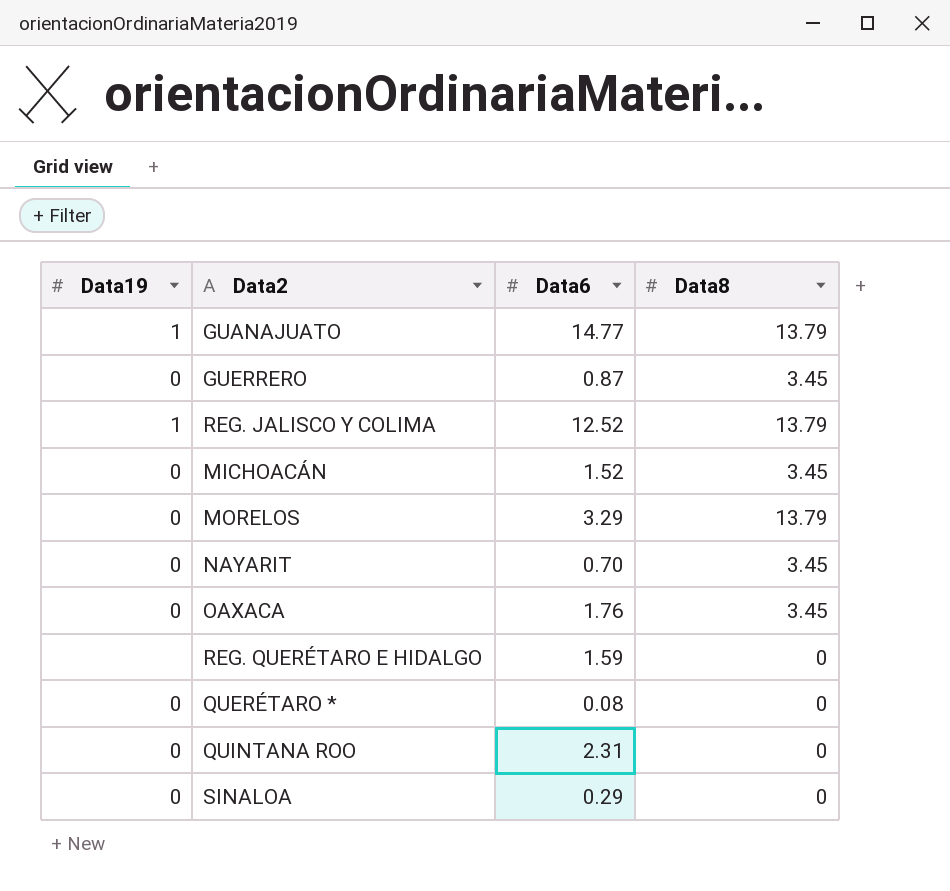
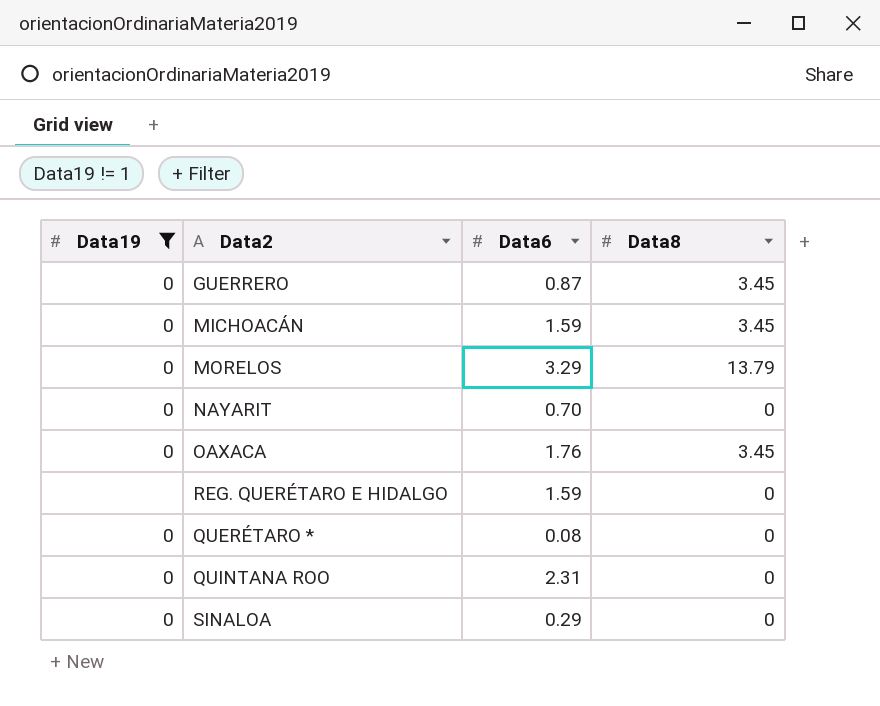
filter: none -> Data19 != 1
MICHOACÁN | Data6: 1.52 -> 1.59
NAYARIT | Data8: 3.45 -> 0

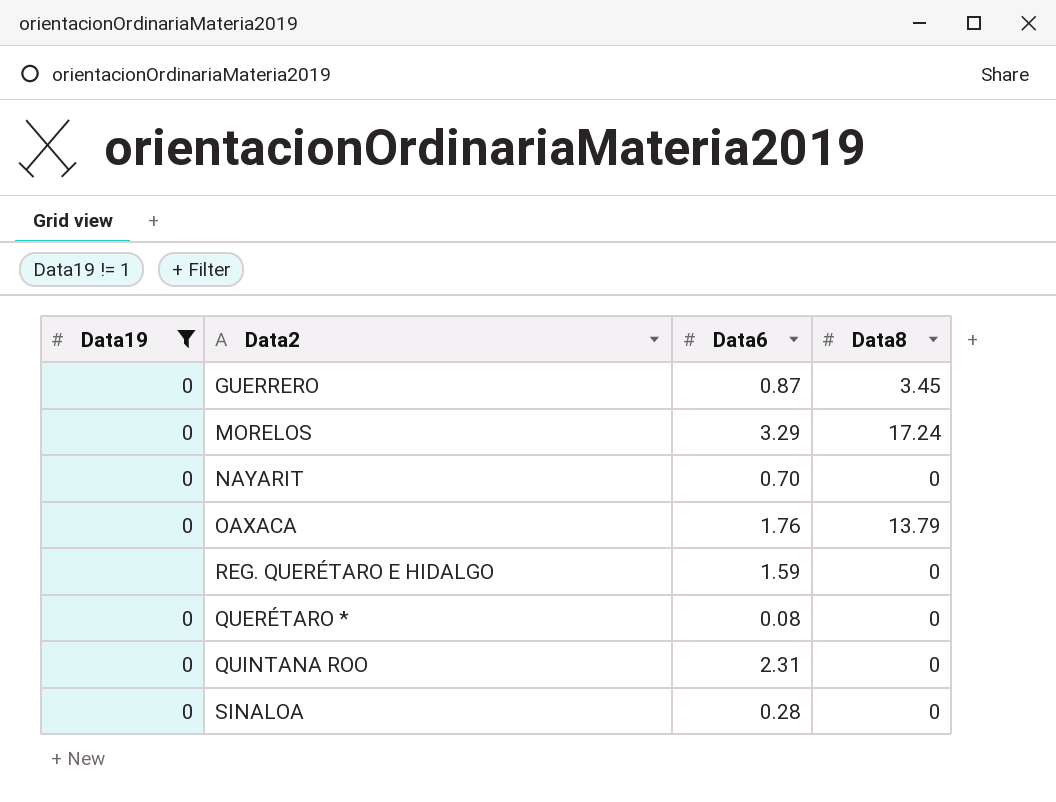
row MICHOACÁN: 0 | 1.59 | 3.45 -> none
MORELOS | Data8: 13.79 -> 17.24
OAXACA | Data8: 3.45 -> 13.79
SINALOA | Data6: 0.29 -> 0.28

